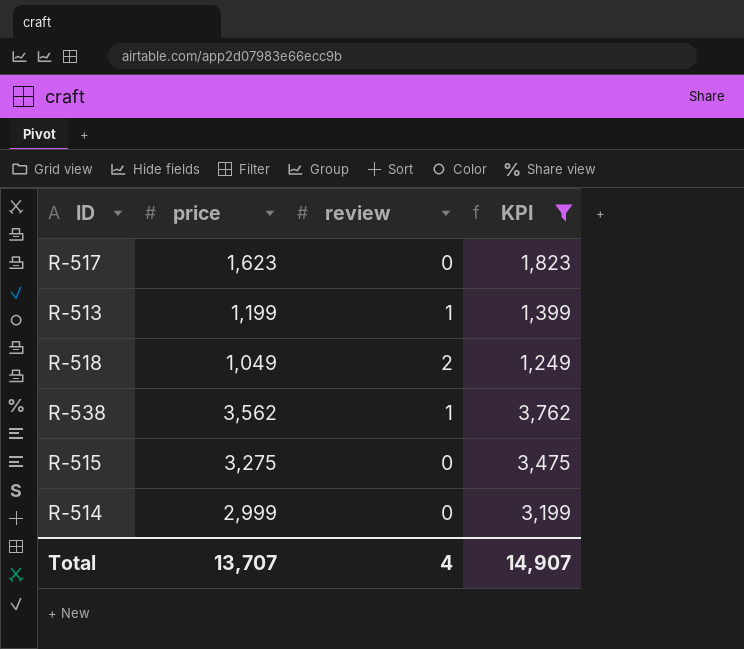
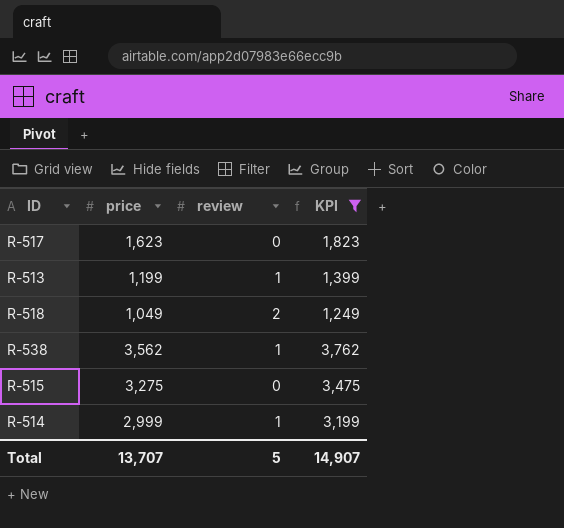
R-514 | review: 0 -> 1
Total | review: 4 -> 5

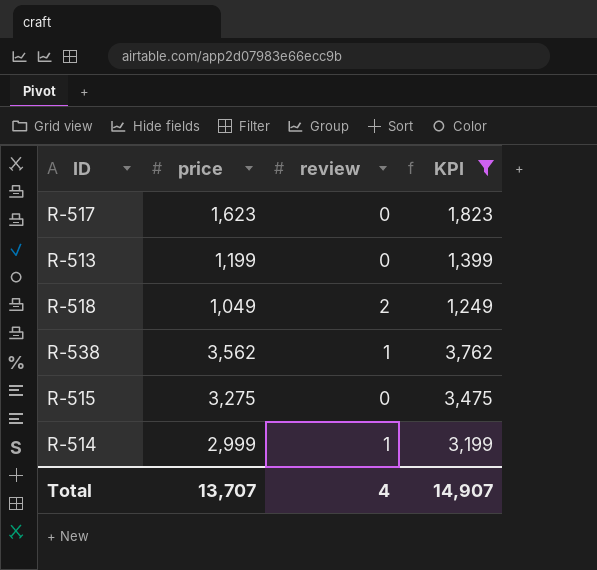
R-513 | review: 1 -> 0
Total | review: 5 -> 4

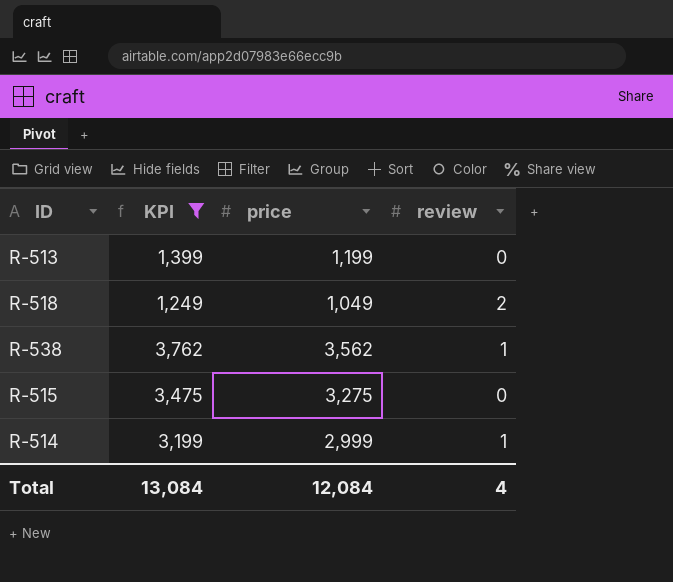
column KPI | position: 4 -> 2
row R-517: 1,623 | 0 | 1,823 -> none
Total | KPI: 14,907 -> 13,084
Total | price: 13,707 -> 12,084

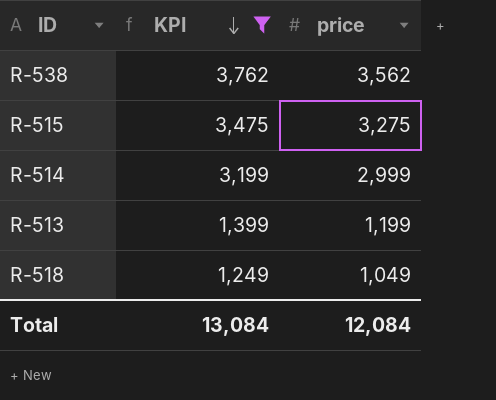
row order: none -> KPI descending
column review | position: 4 -> none

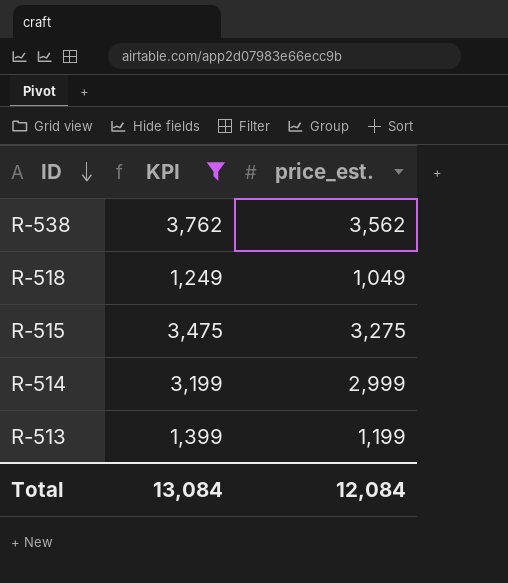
row order: KPI descending -> ID descending
column name: price -> price_est.

